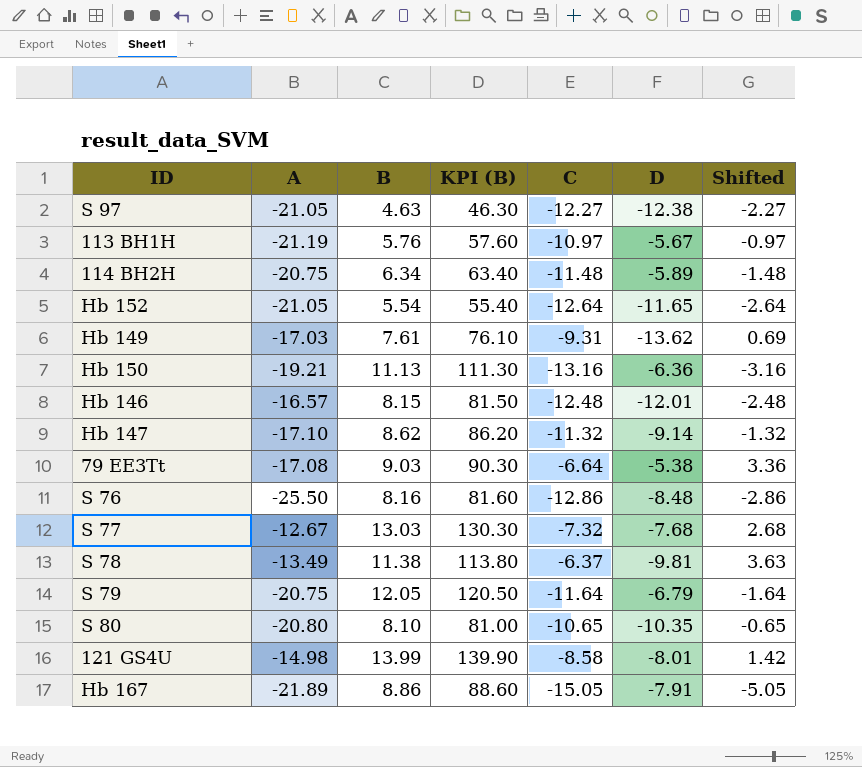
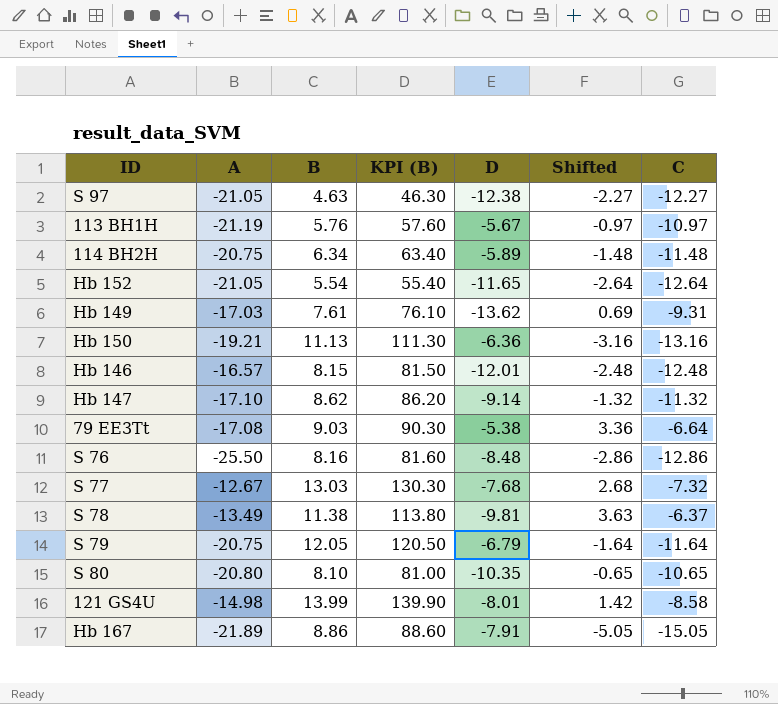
column C | position: 5 -> 7

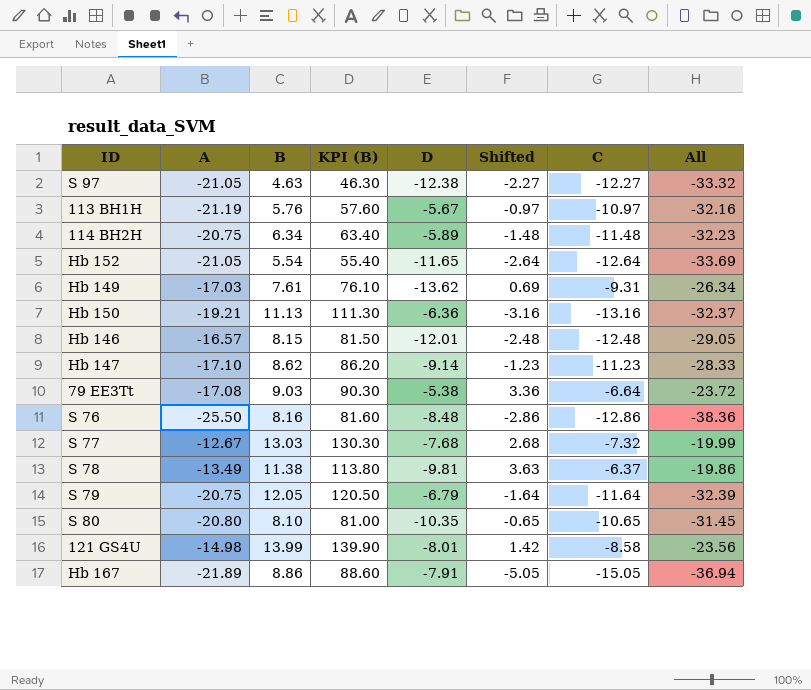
column All | formula: none -> [A] + [C]
Hb 147 | Shifted: -1.32 -> -1.23
Hb 147 | C: -11.32 -> -11.23

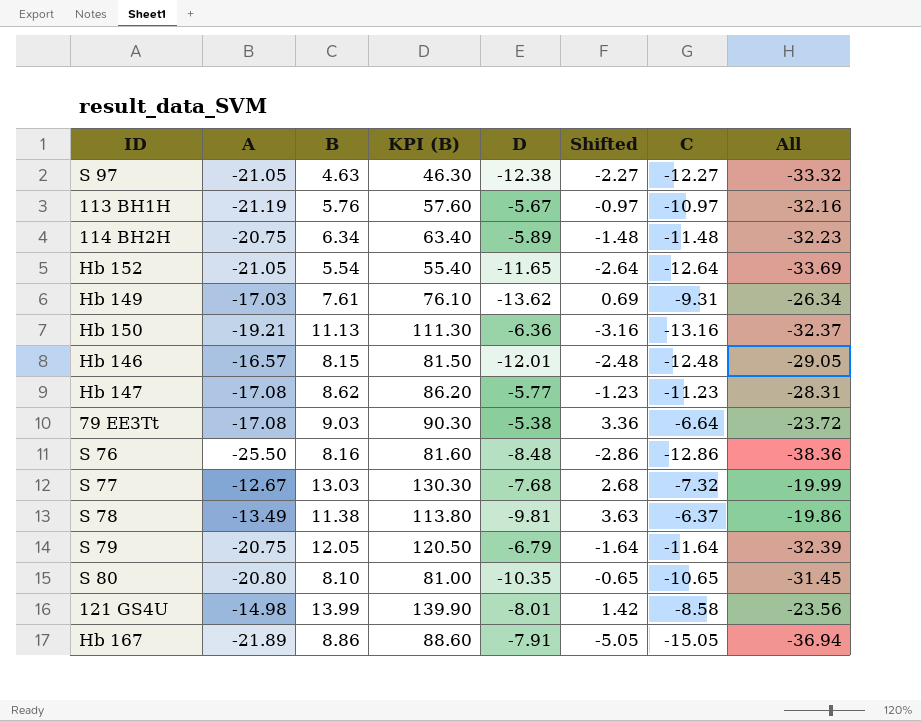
Hb 147 | A: -17.10 -> -17.08
Hb 147 | D: -9.14 -> -5.77
Hb 147 | All: -28.33 -> -28.31

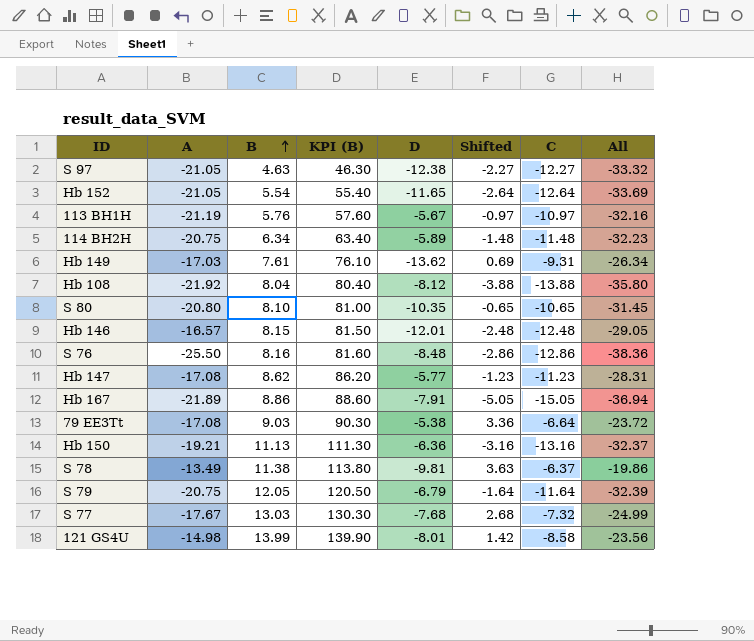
row order: none -> B ascending
row Hb 108: none -> -21.92 | 8.04 | 80.40 | -8.12 | -3.88 | -13.88 | -35.80
S 77 | A: -12.67 -> -17.67
S 77 | All: -19.99 -> -24.99

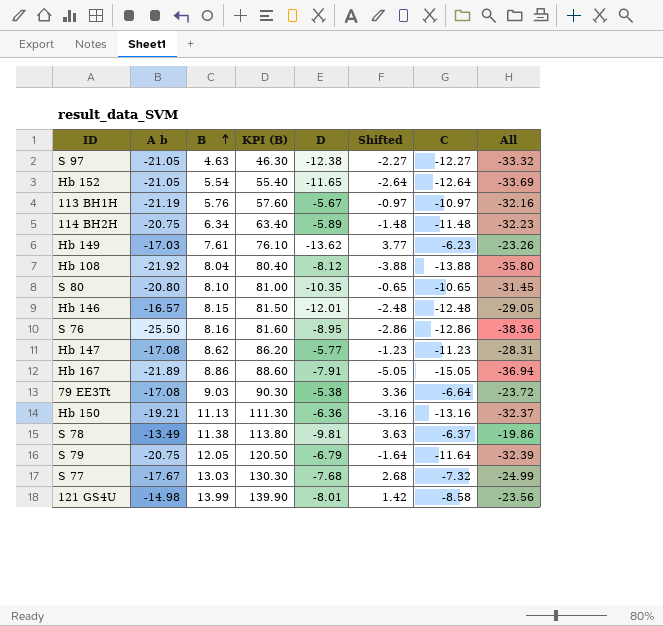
column name: A -> A b
Hb 149 | Shifted: 0.69 -> 3.77
Hb 149 | C: -9.31 -> -6.23
Hb 149 | All: -26.34 -> -23.26
S 76 | D: -8.48 -> -8.95

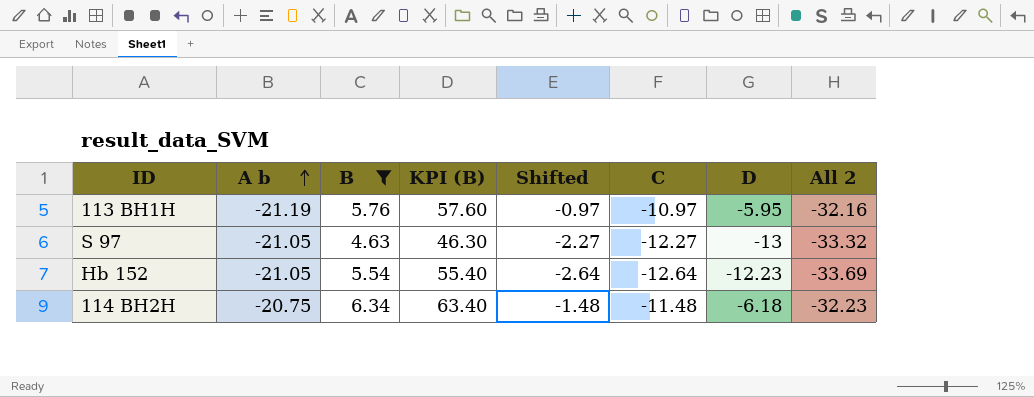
filter: none -> B <= 6.34
row order: B ascending -> A b ascending
column D | position: 5 -> 7
column name: All -> All 2
113 BH1H | D: -5.67 -> -5.95
S 97 | D: -12.38 -> -13
Hb 152 | D: -11.65 -> -12.23
114 BH2H | D: -5.89 -> -6.18

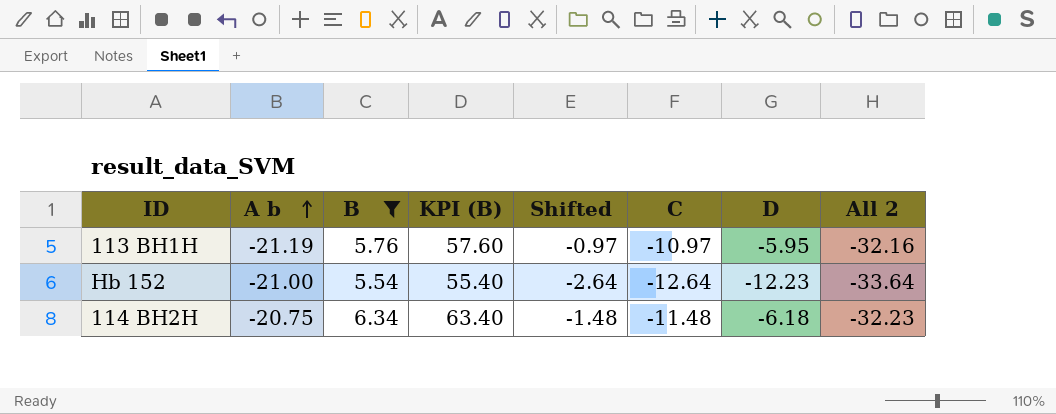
row S 97: -21.05 | 4.63 | 46.30 | -2.27 | -12.27 | -13 | -33.32 -> none
Hb 152 | A b: -21.05 -> -21.00
Hb 152 | All 2: -33.69 -> -33.64

